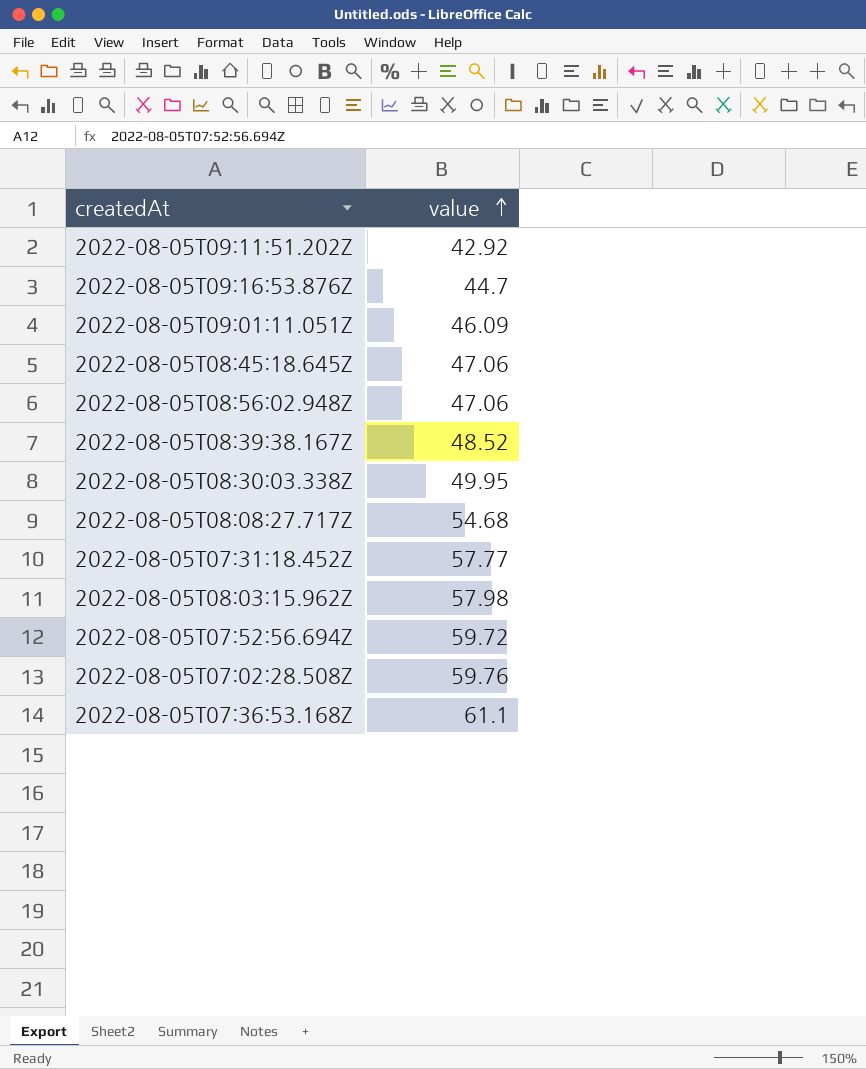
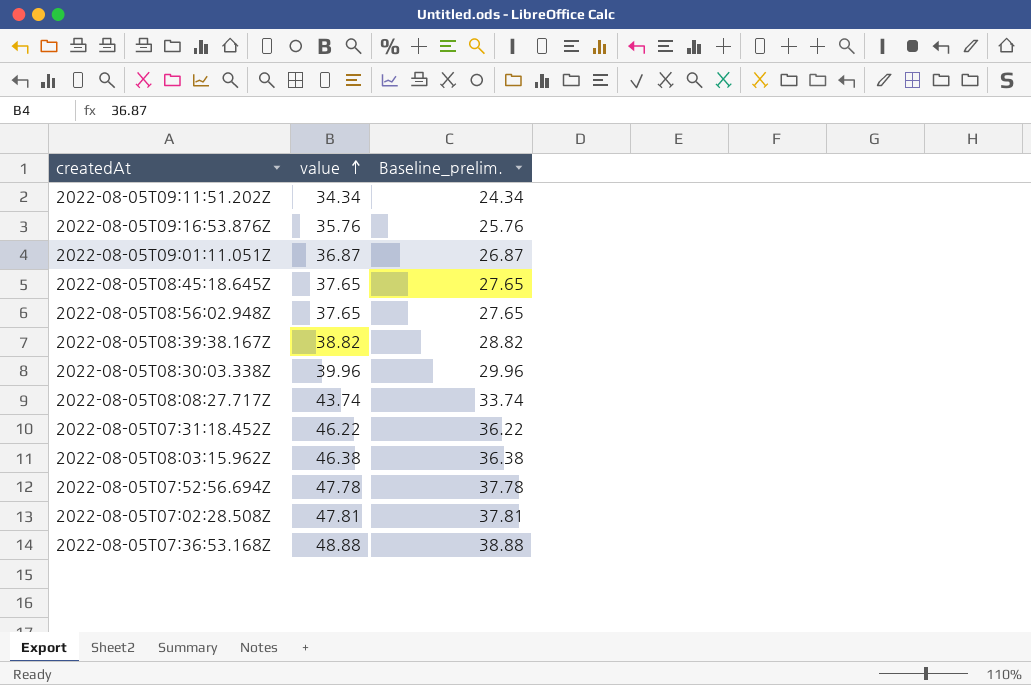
column Baseline_prelim. | formula: none -> [value] - 10
2022-08-05T09:11:51.202Z | value: 42.92 -> 34.34
2022-08-05T09:16:53.876Z | value: 44.7 -> 35.76
2022-08-05T09:01:11.051Z | value: 46.09 -> 36.87
2022-08-05T08:45:18.645Z | value: 47.06 -> 37.65
2022-08-05T08:56:02.948Z | value: 47.06 -> 37.65
2022-08-05T08:39:38.167Z | value: 48.52 -> 38.82
2022-08-05T08:30:03.338Z | value: 49.95 -> 39.96
2022-08-05T08:08:27.717Z | value: 54.68 -> 43.74
2022-08-05T07:31:18.452Z | value: 57.77 -> 46.22
2022-08-05T08:03:15.962Z | value: 57.98 -> 46.38
2022-08-05T07:52:56.694Z | value: 59.72 -> 47.78
2022-08-05T07:02:28.508Z | value: 59.76 -> 47.81
2022-08-05T07:36:53.168Z | value: 61.1 -> 48.88

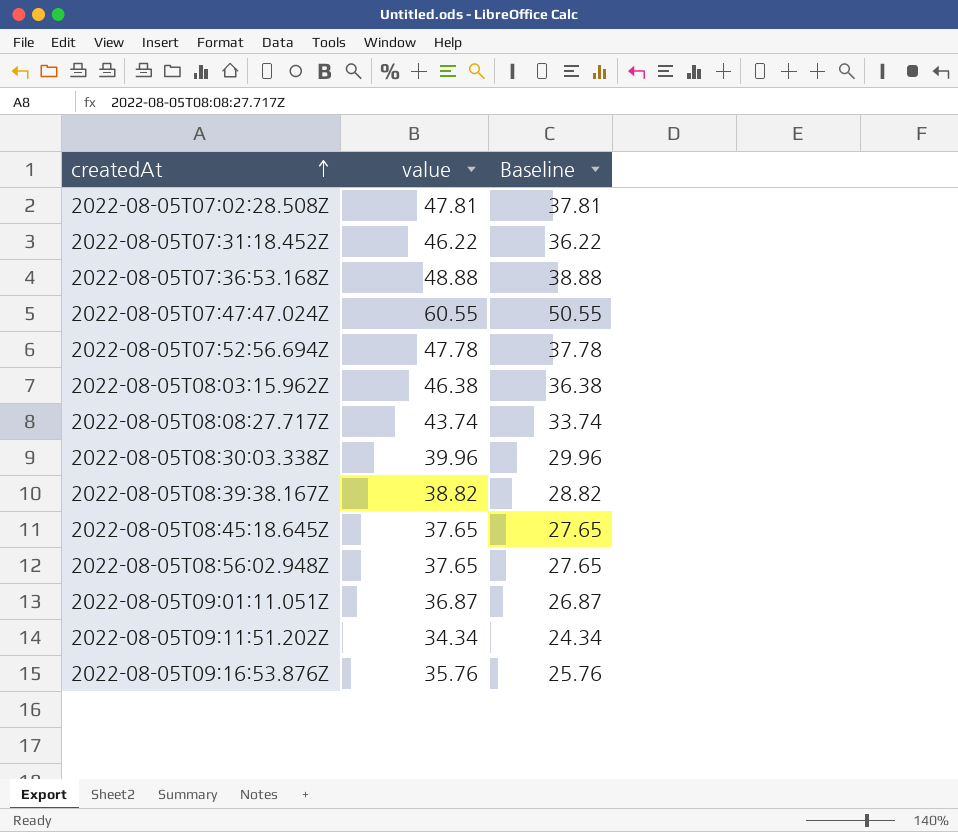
row order: value ascending -> createdAt ascending
column name: Baseline_prelim. -> Baseline
row 2022-08-05T07:47:47.024Z: none -> 60.55 | 50.55

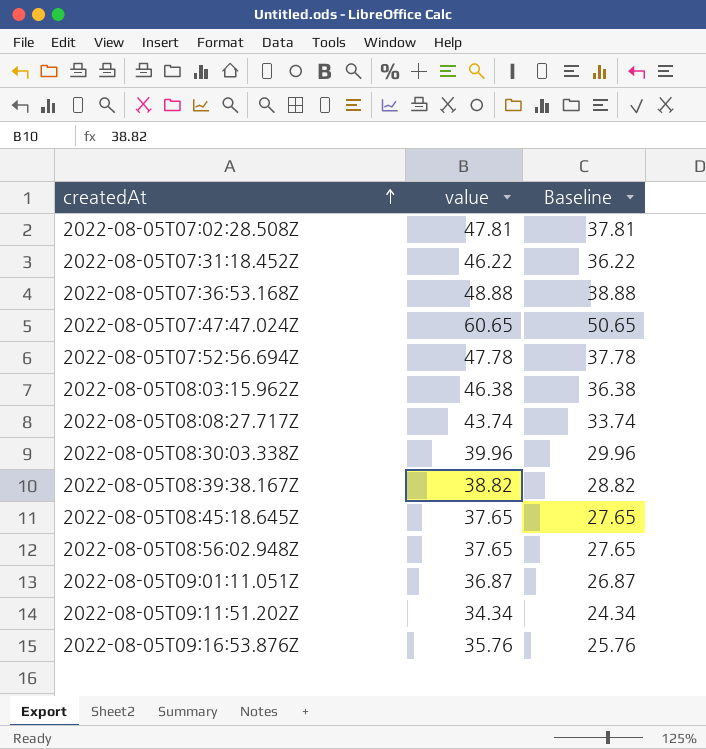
2022-08-05T07:47:47.024Z | value: 60.55 -> 60.65
2022-08-05T07:47:47.024Z | Baseline: 50.55 -> 50.65

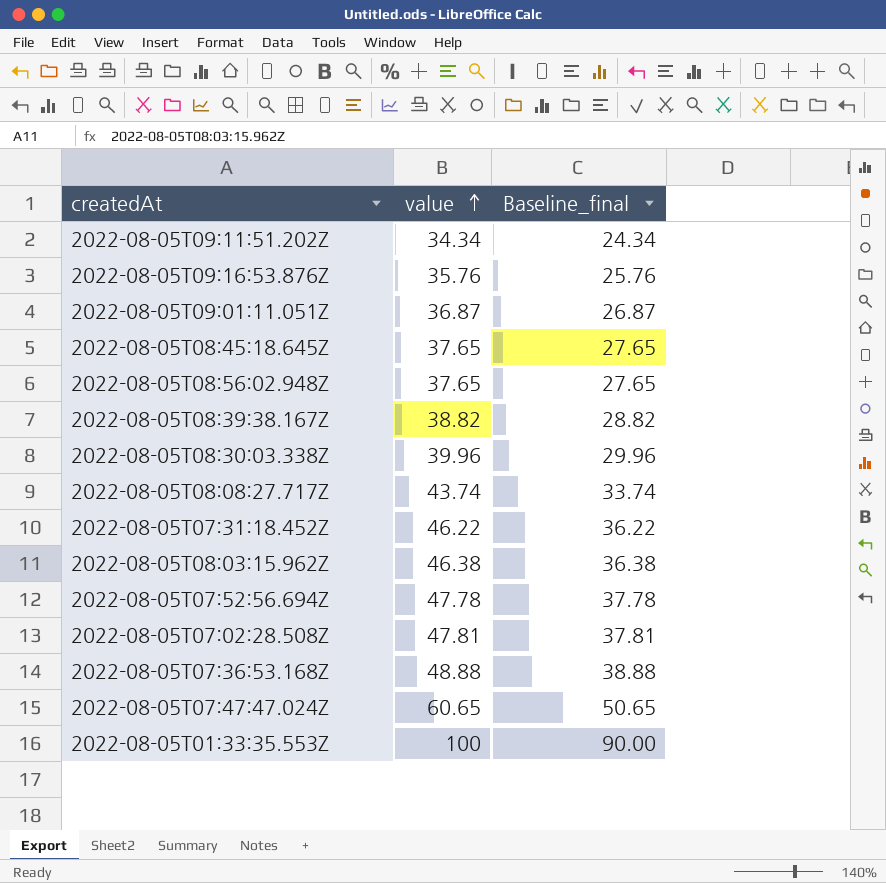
row order: createdAt ascending -> value ascending
column name: Baseline -> Baseline_final
row 2022-08-05T01:33:35.553Z: none -> 100 | 90.00

